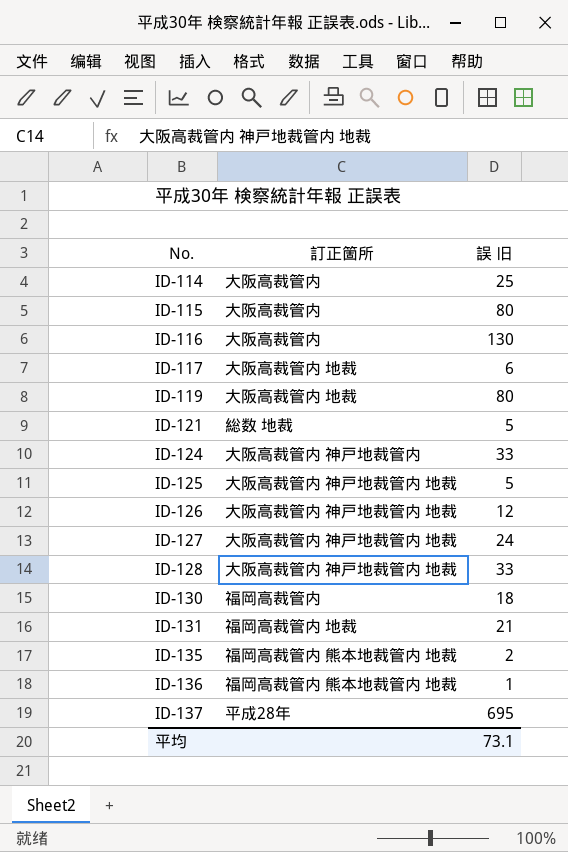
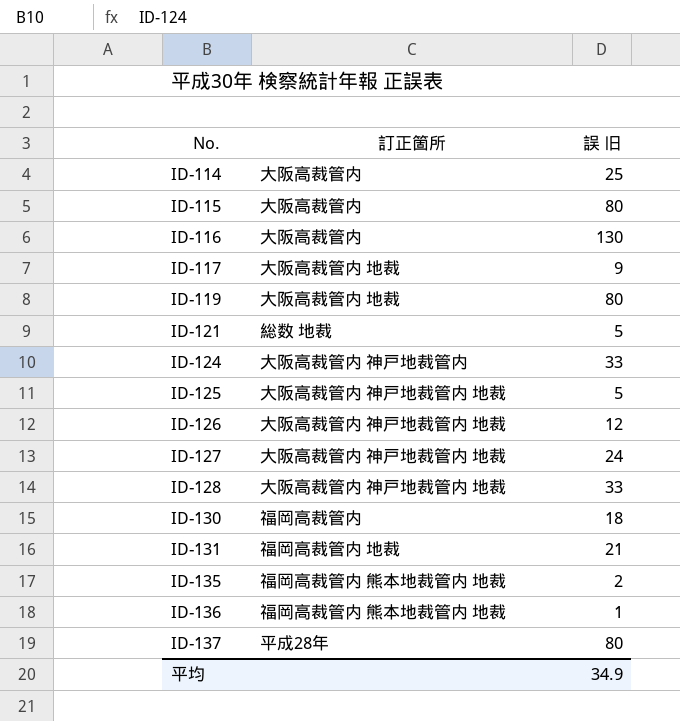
ID-117 | 誤 旧: 6 -> 9
ID-137 | 誤 旧: 695 -> 80
平均 | 誤 旧: 73.1 -> 34.9

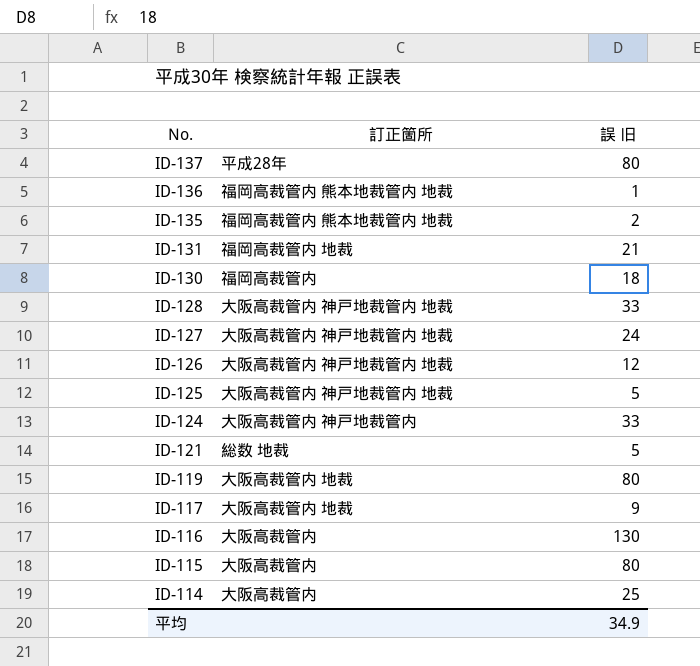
row order: No. ascending -> No. descending

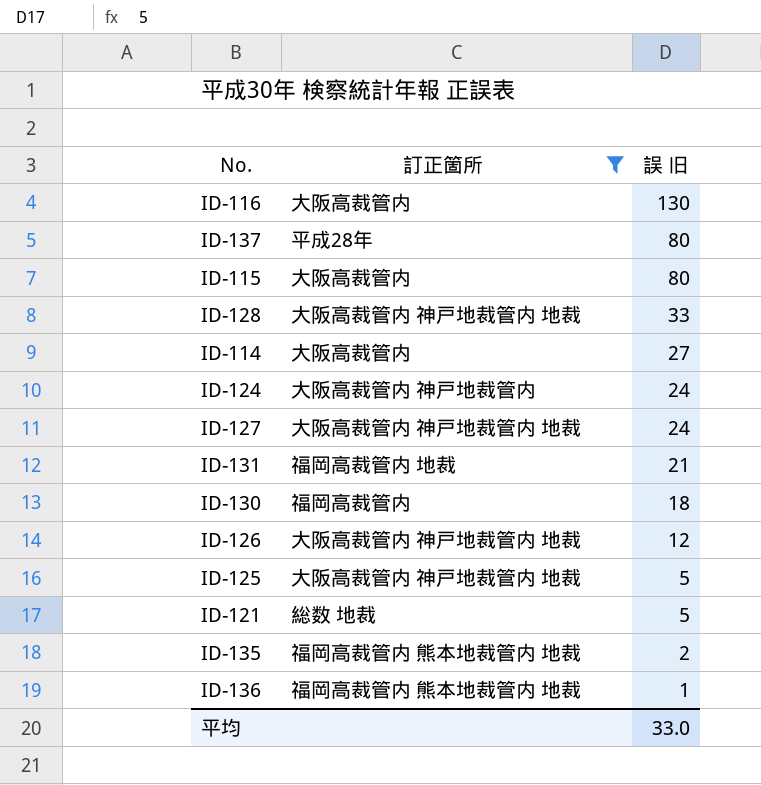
filter: none -> 訂正箇所 != 大阪高裁管内 地裁
row order: No. descending -> 誤 旧 descending
ID-114 | 誤 旧: 25 -> 27
ID-124 | 誤 旧: 33 -> 24
平均 | 誤 旧: 34.9 -> 33.0

